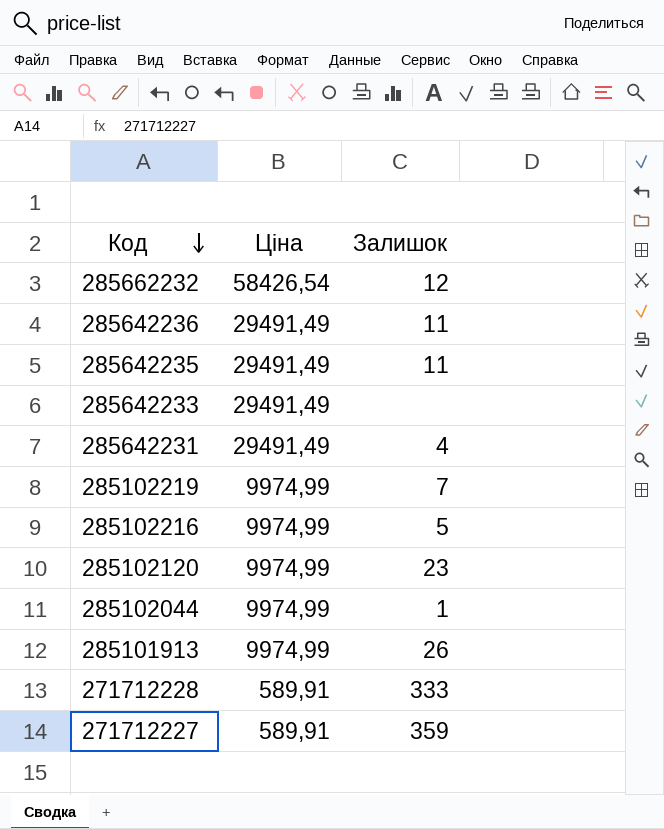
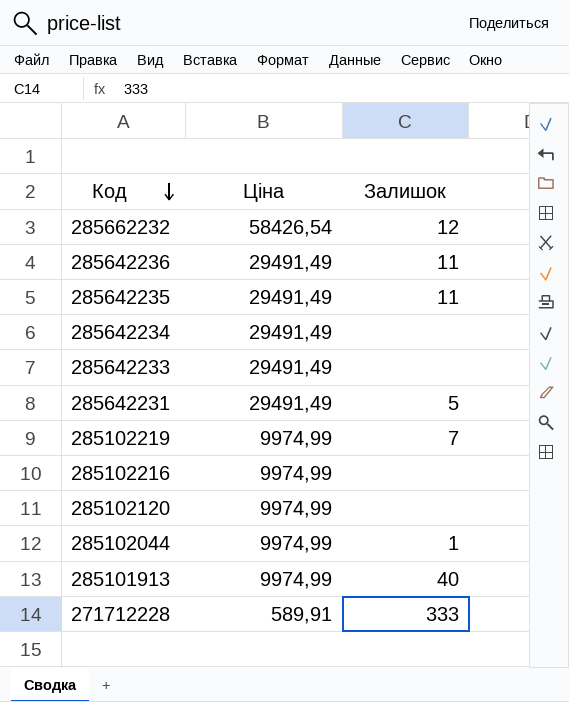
row 271712227: 589,91 | 359 -> none
row 285642234: none -> 29491,49 | none
285642231 | Залишок: 4 -> 5
285102216 | Залишок: 5 -> none
285102120 | Залишок: 23 -> none
285101913 | Залишок: 26 -> 40

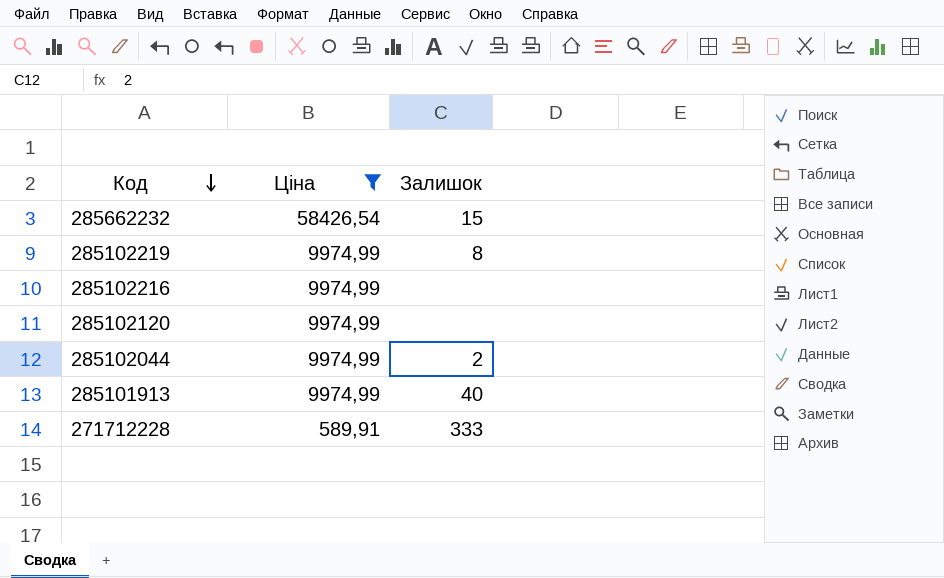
filter: none -> Ціна != 29491,49
285662232 | Залишок: 12 -> 15
285102219 | Залишок: 7 -> 8
285102044 | Залишок: 1 -> 2

